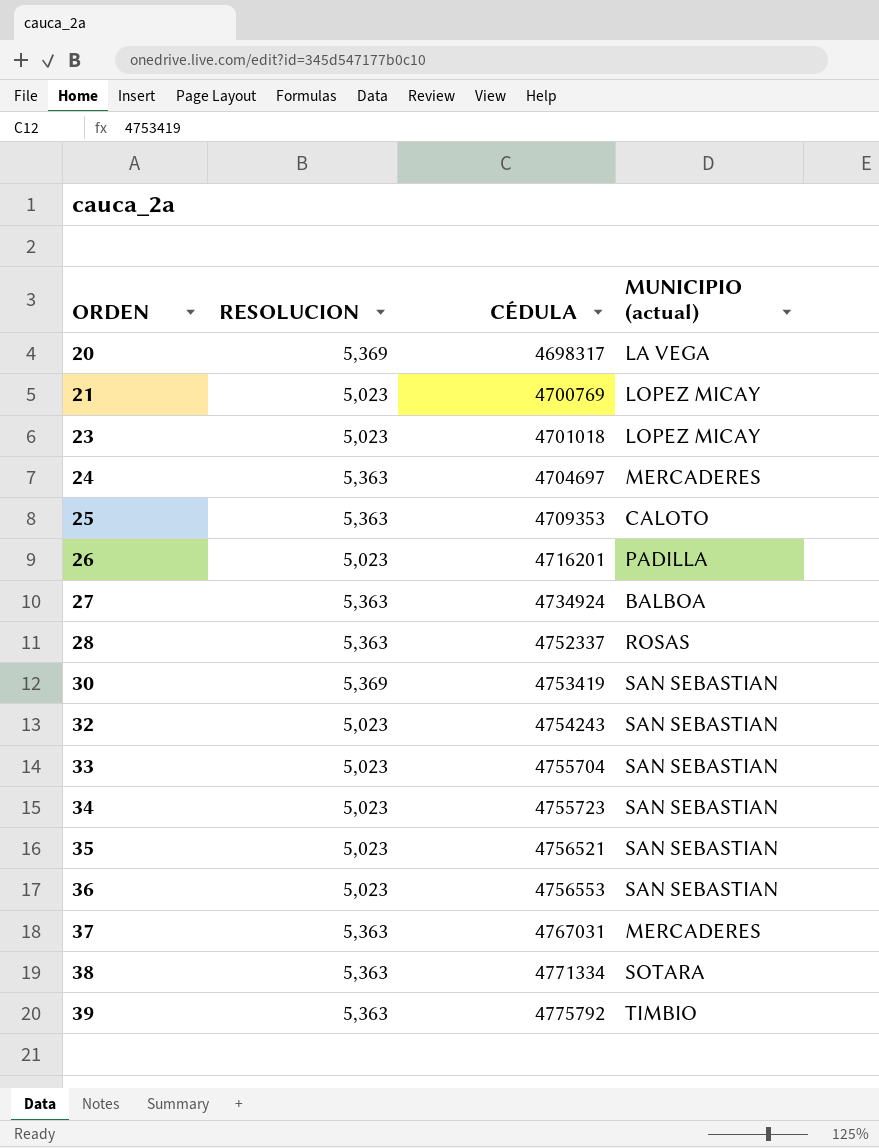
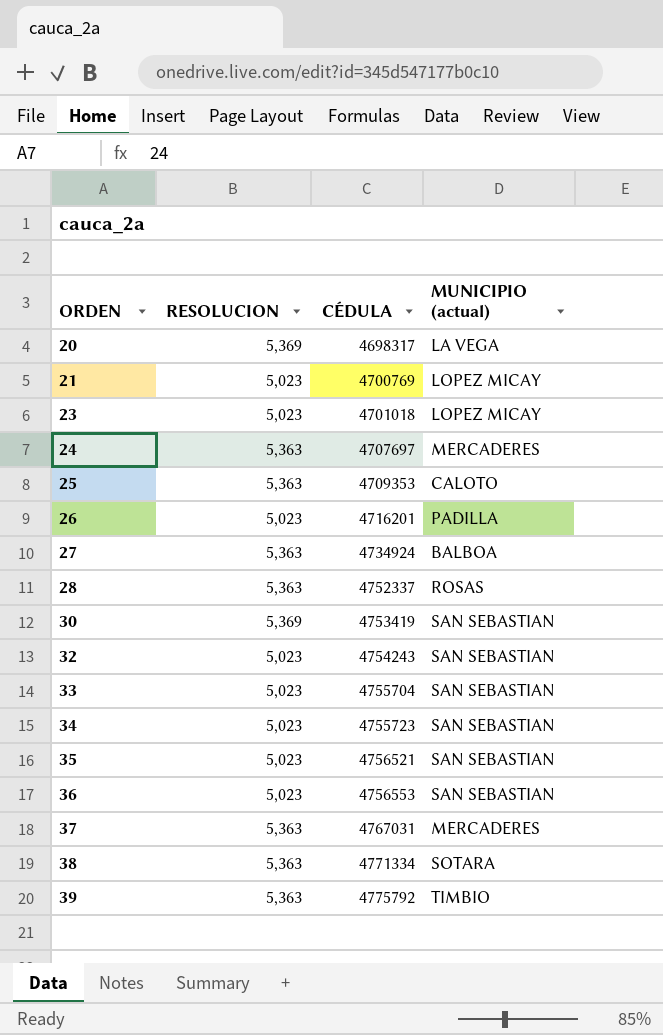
24 | CÉDULA: 4704697 -> 4707697

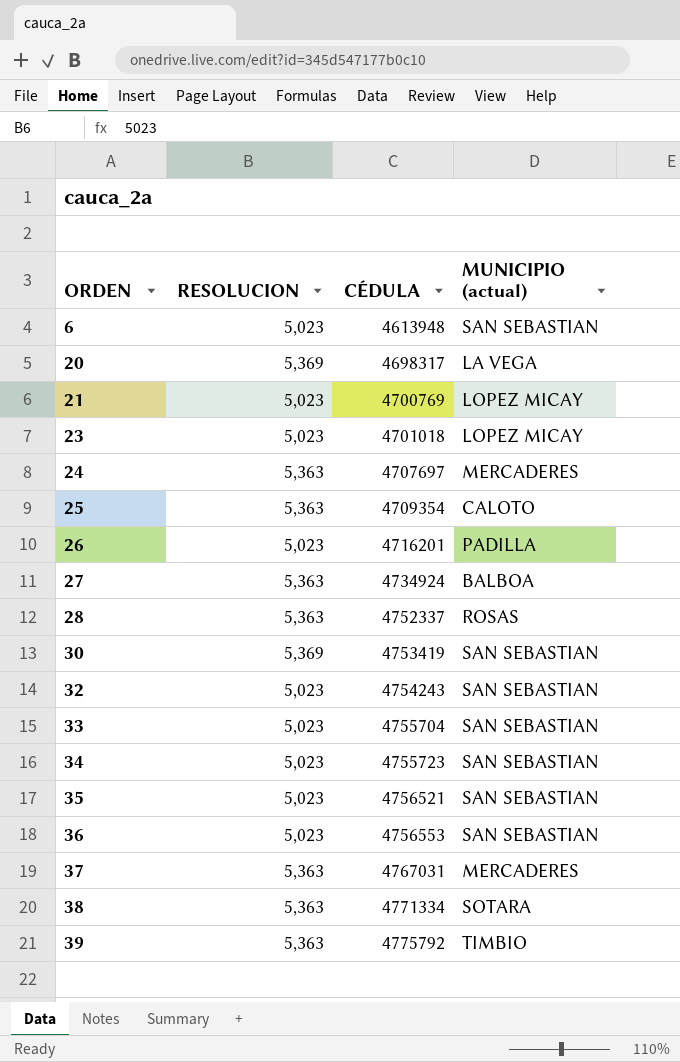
row 6: none -> 5,023 | 4613948 | SAN SEBASTIAN
25 | CÉDULA: 4709353 -> 4709354

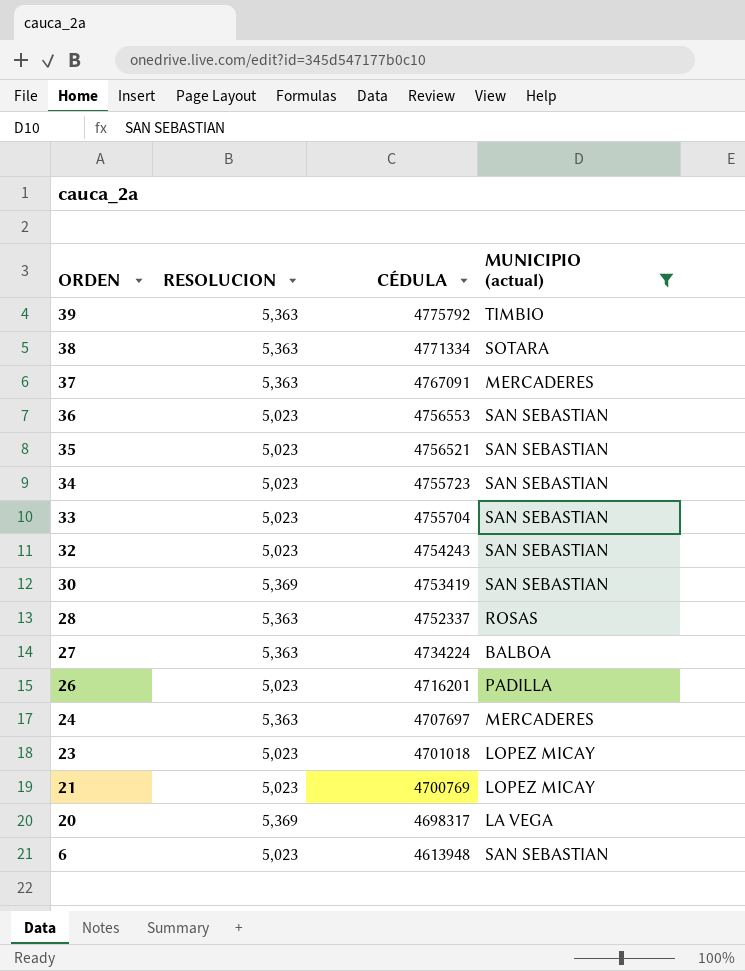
filter: none -> MUNICIPIO (actual) != CALOTO
row order: ORDEN ascending -> ORDEN descending
37 | CÉDULA: 4767031 -> 4767091
27 | CÉDULA: 4734924 -> 4734224

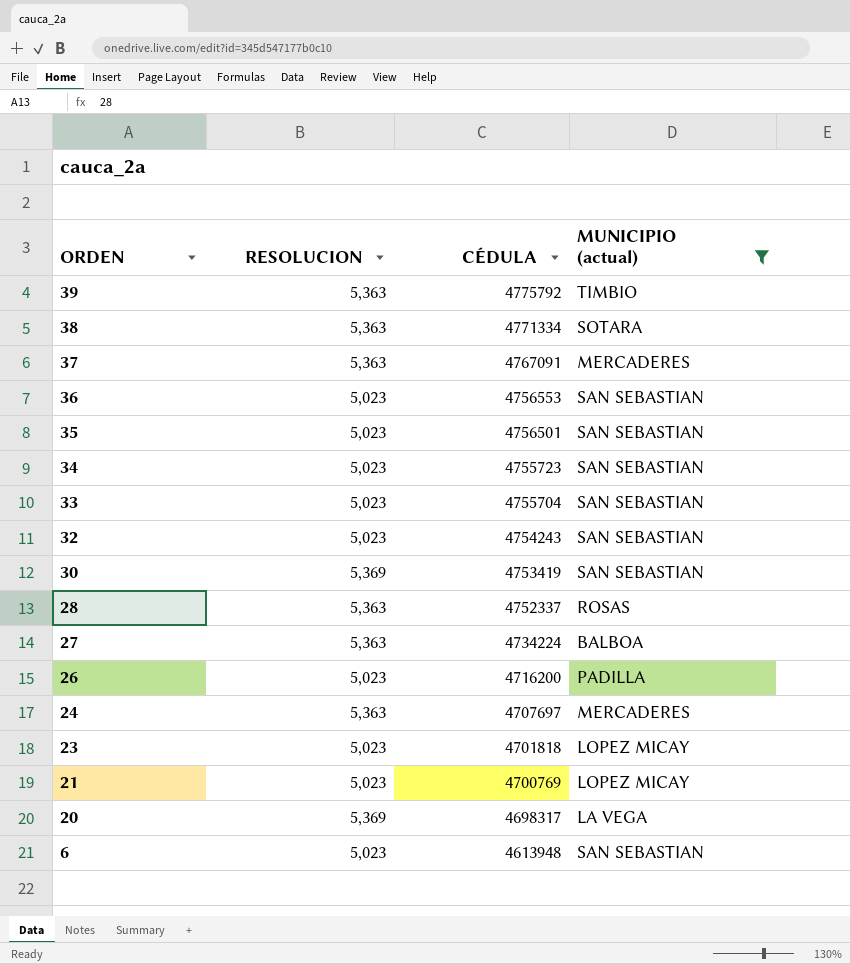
35 | CÉDULA: 4756521 -> 4756501
26 | CÉDULA: 4716201 -> 4716200
23 | CÉDULA: 4701018 -> 4701818

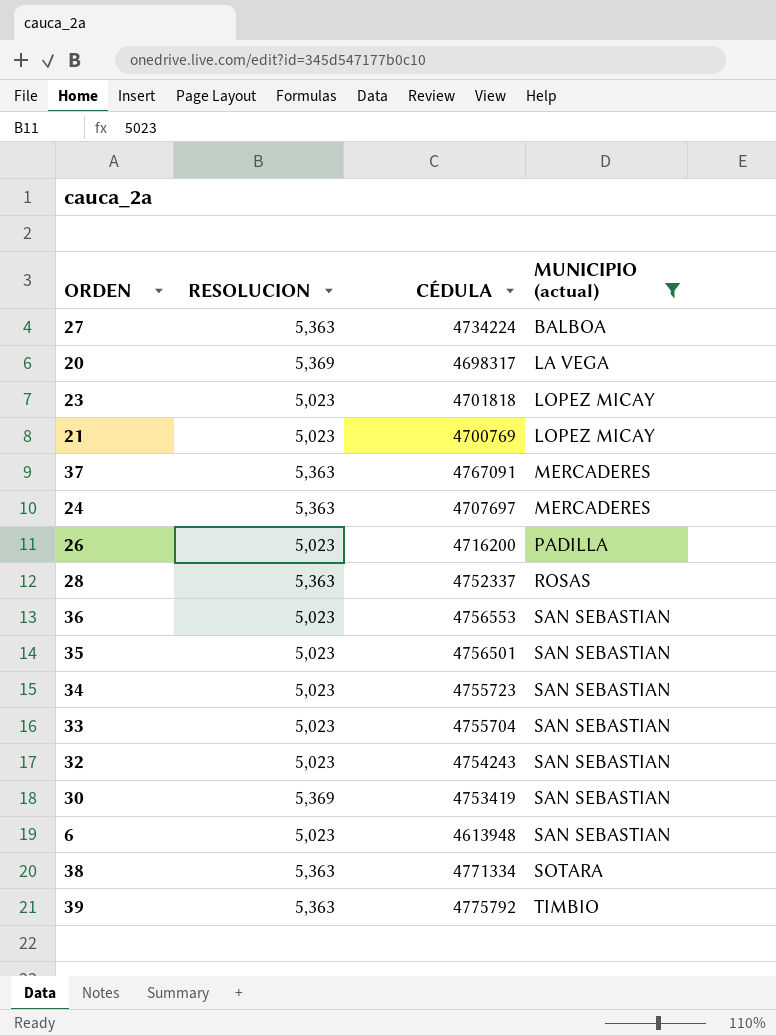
row order: ORDEN descending -> MUNICIPIO (actual) ascending

